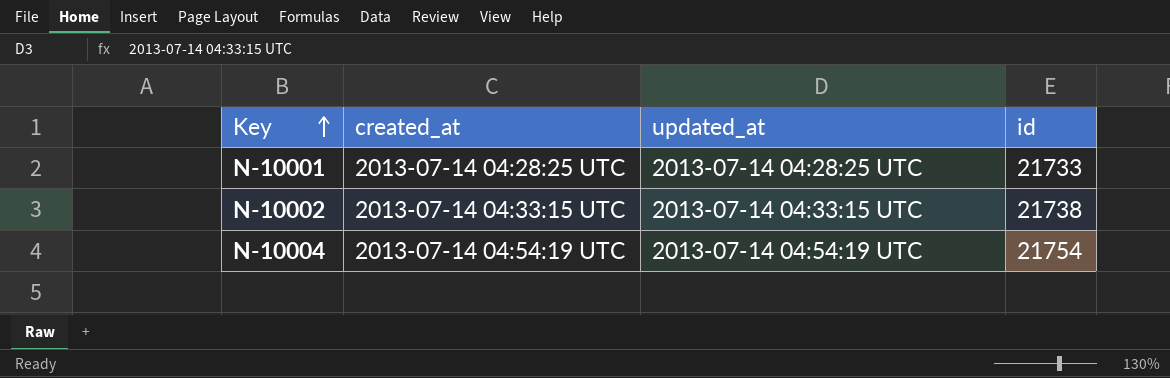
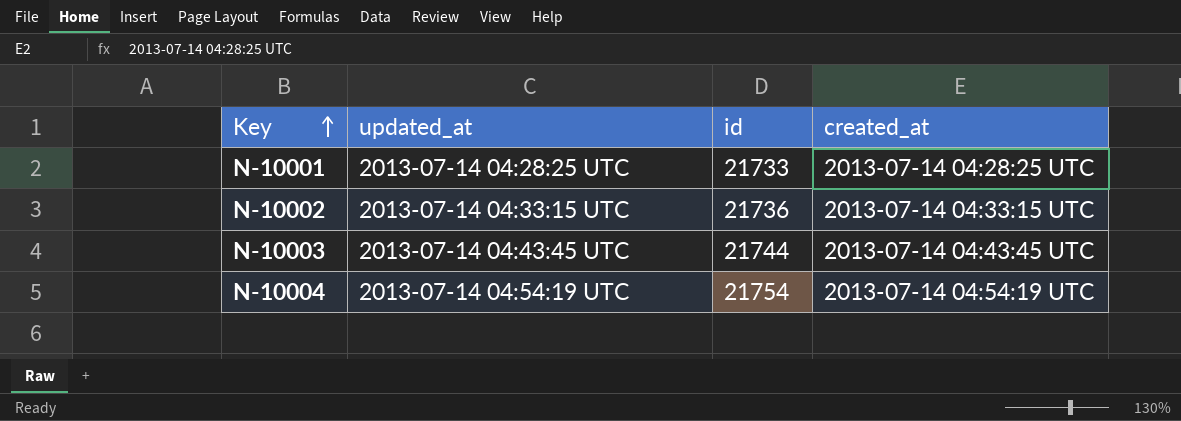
column created_at | position: 2 -> 4
N-10002 | id: 21738 -> 21736
row N-10003: none -> 2013-07-14 04:43:45 UTC | 21744 | 2013-07-14 04:43:45 UTC

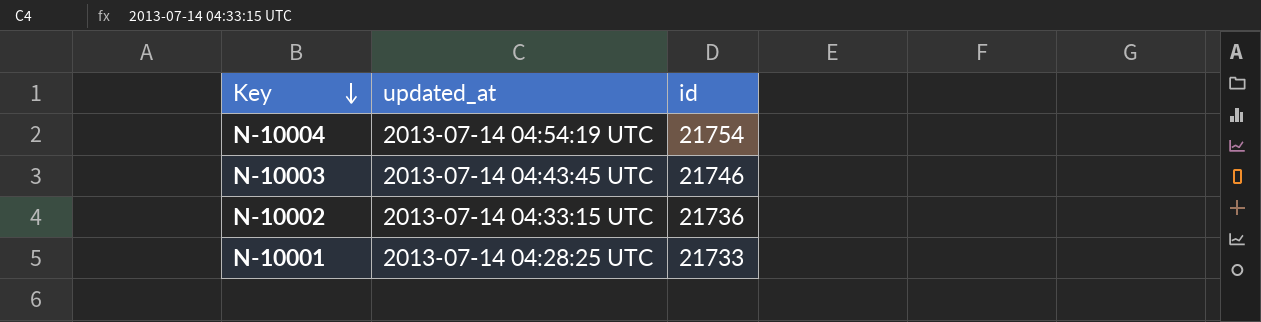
row order: Key ascending -> Key descending
column created_at | position: 4 -> none
N-10003 | id: 21744 -> 21746

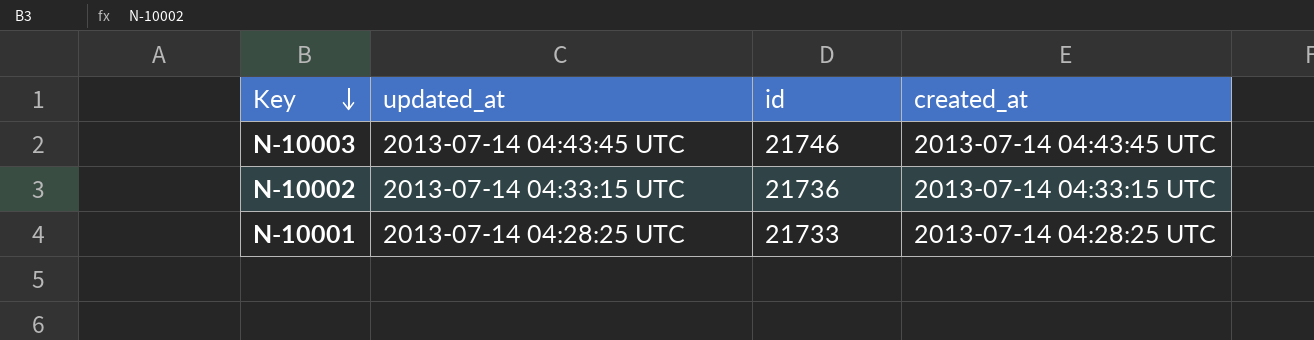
column created_at | position: none -> 4
row N-10004: 2013-07-14 04:54:19 UTC | 21754 -> none

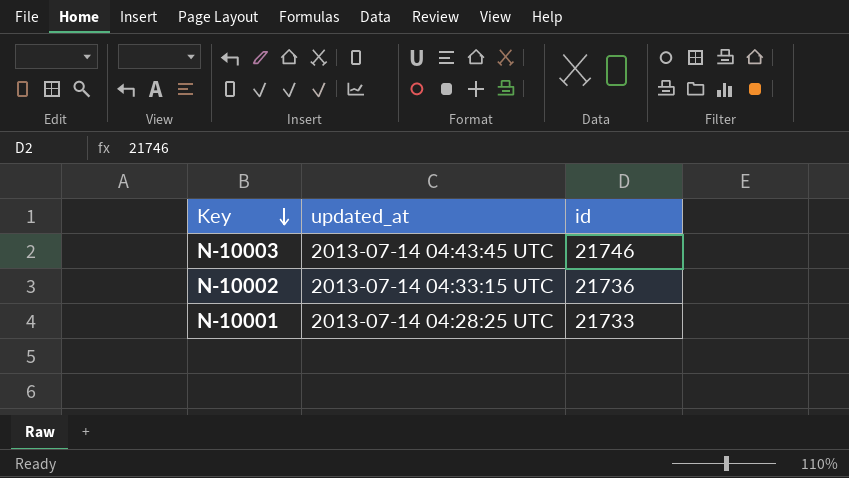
column created_at | position: 4 -> none

